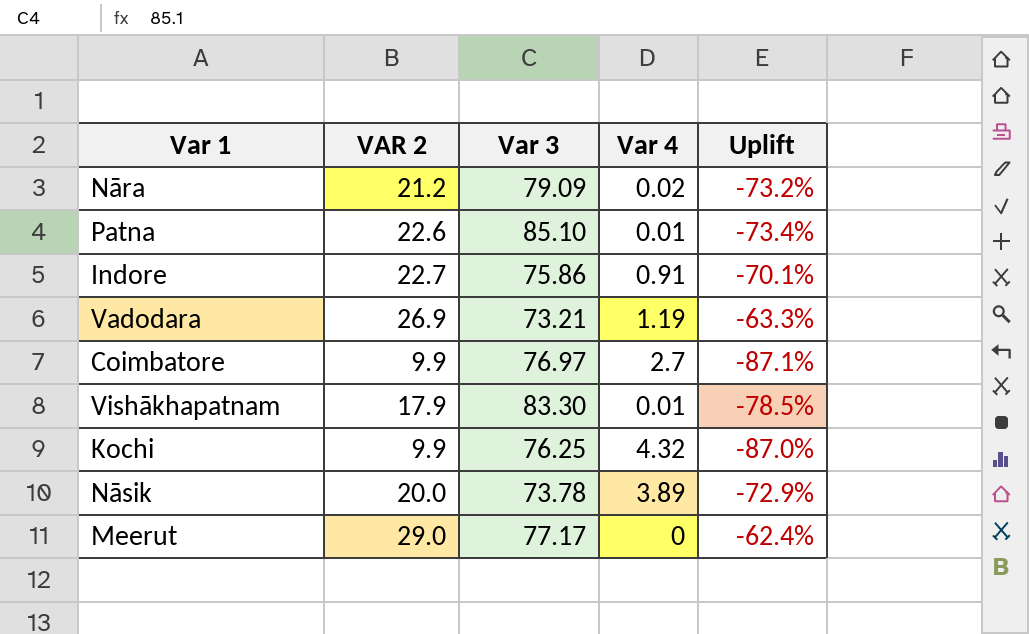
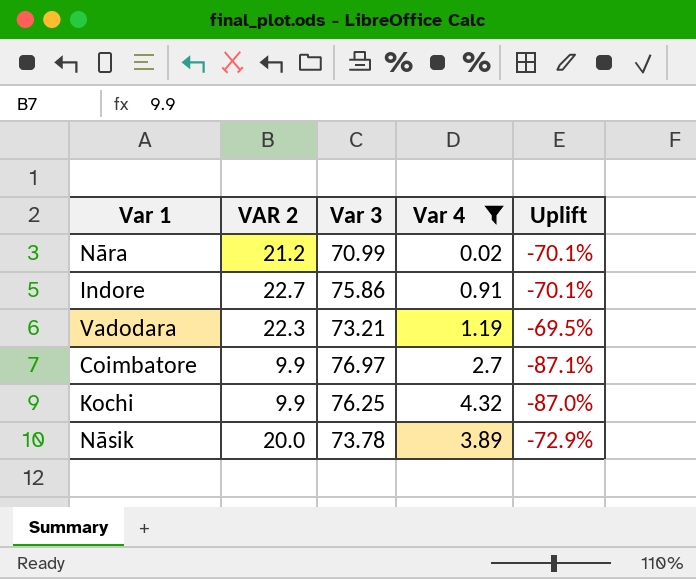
filter: none -> Var 4 >= 0.02
Nāra | Var 3: 79.09 -> 70.99
Nāra | Uplift: -73.2% -> -70.1%
Vadodara | VAR 2: 26.9 -> 22.3
Vadodara | Uplift: -63.3% -> -69.5%

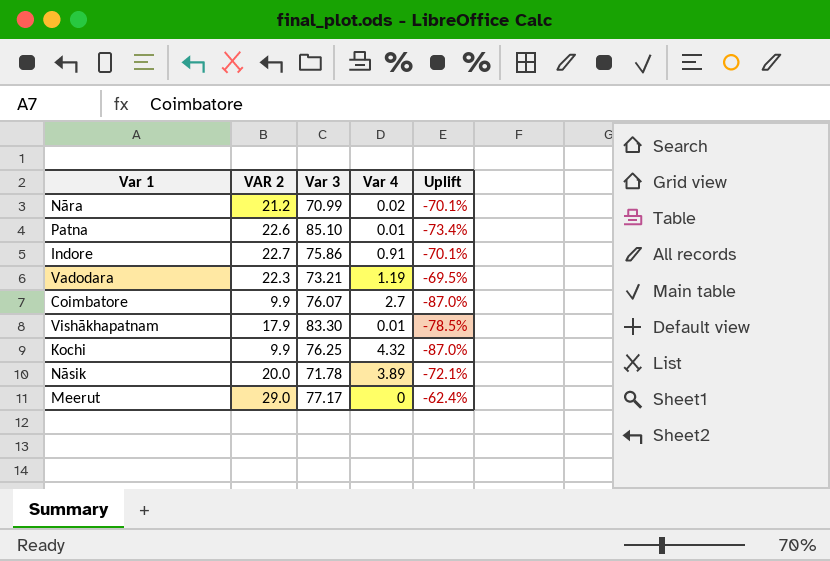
filter: Var 4 >= 0.02 -> none
Coimbatore | Var 3: 76.97 -> 76.07
Coimbatore | Uplift: -87.1% -> -87.0%
Nāsik | Var 3: 73.78 -> 71.78
Nāsik | Uplift: -72.9% -> -72.1%

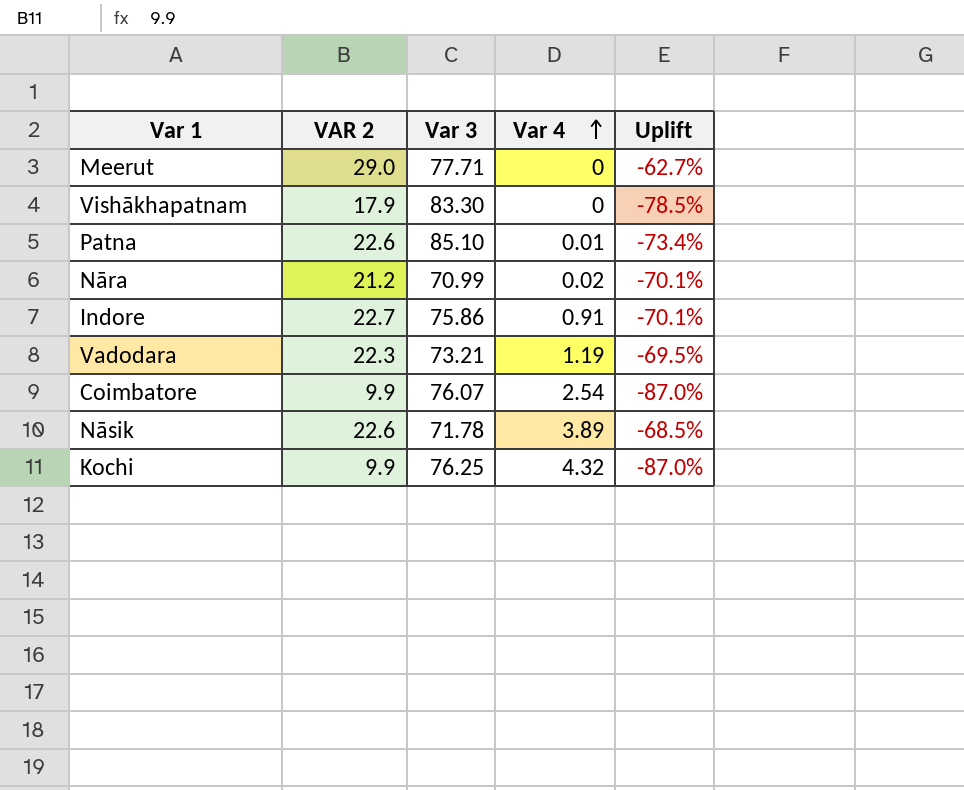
row order: none -> Var 4 ascending
Meerut | Var 3: 77.17 -> 77.71
Meerut | Uplift: -62.4% -> -62.7%
Vishākhapatnam | Var 4: 0.01 -> 0
Coimbatore | Var 4: 2.7 -> 2.54
Nāsik | VAR 2: 20.0 -> 22.6
Nāsik | Uplift: -72.1% -> -68.5%

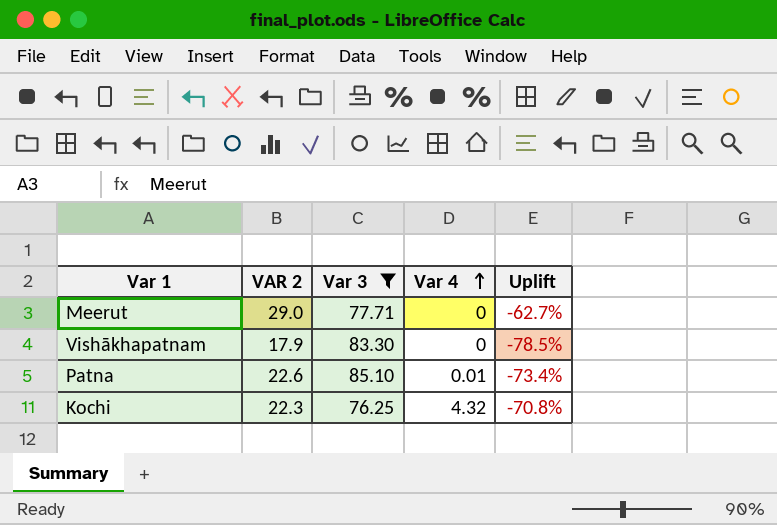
filter: none -> Var 3 >= 76.25
Kochi | VAR 2: 9.9 -> 22.3
Kochi | Uplift: -87.0% -> -70.8%

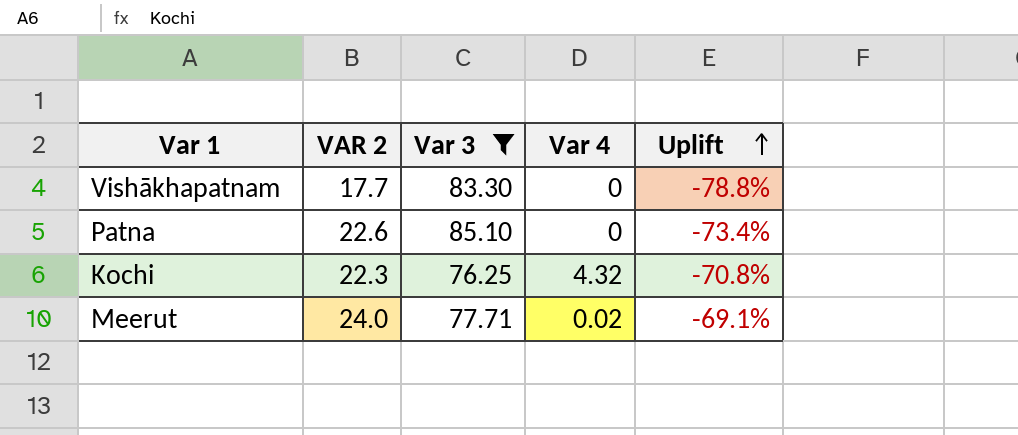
row order: Var 4 ascending -> Uplift ascending
Vishākhapatnam | VAR 2: 17.9 -> 17.7
Vishākhapatnam | Uplift: -78.5% -> -78.8%
Patna | Var 4: 0.01 -> 0
Meerut | VAR 2: 29.0 -> 24.0
Meerut | Var 4: 0 -> 0.02
Meerut | Uplift: -62.7% -> -69.1%

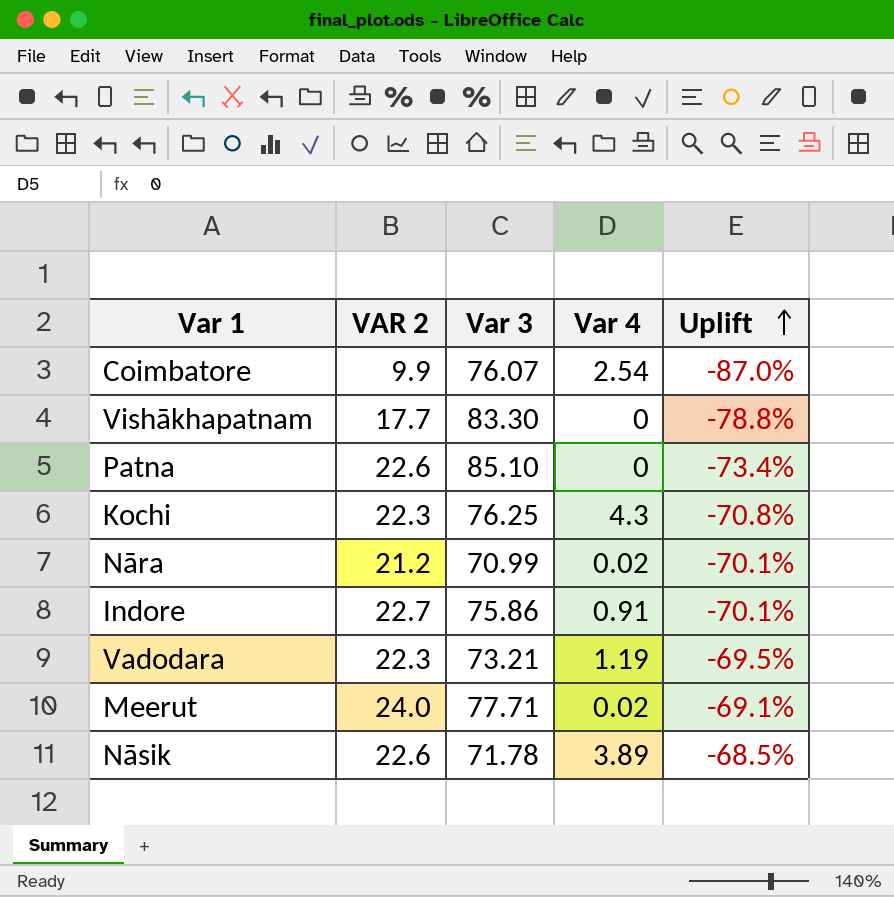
filter: Var 3 >= 76.25 -> none
Kochi | Var 4: 4.32 -> 4.3

